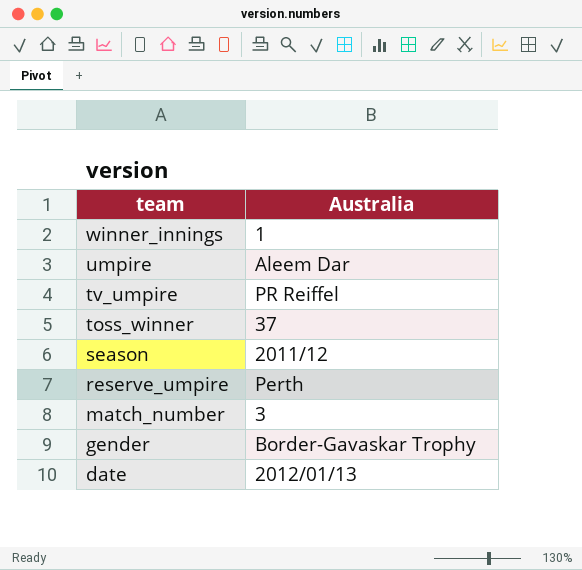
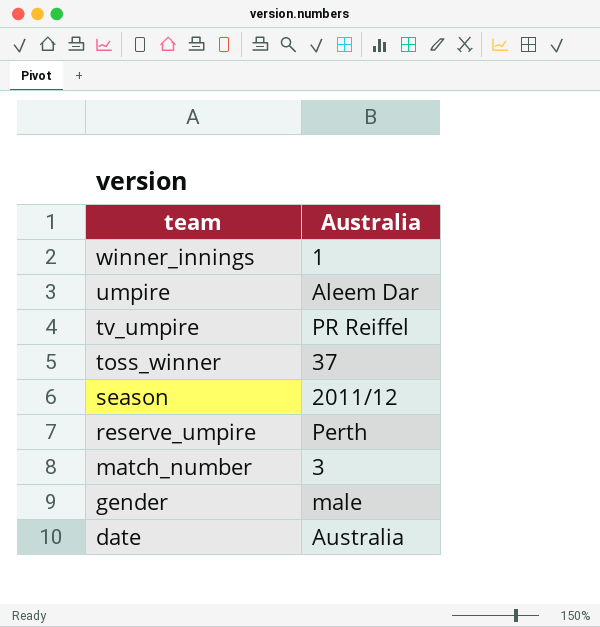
gender | Australia: Border-Gavaskar Trophy -> male
date | Australia: 2012/01/13 -> Australia

